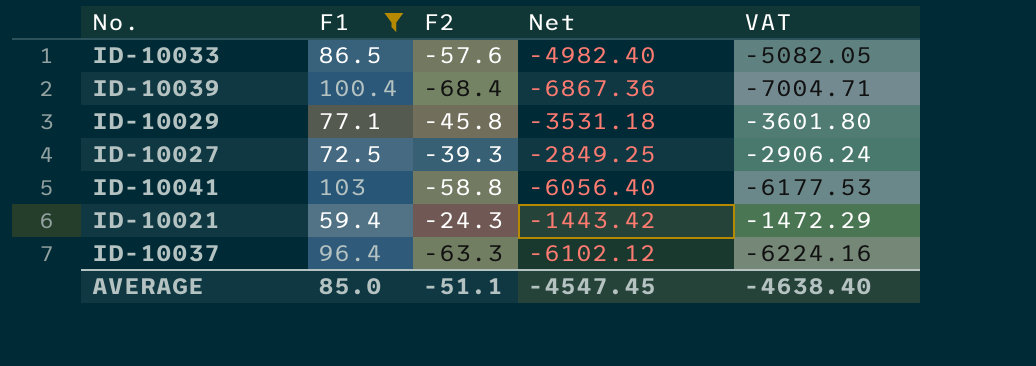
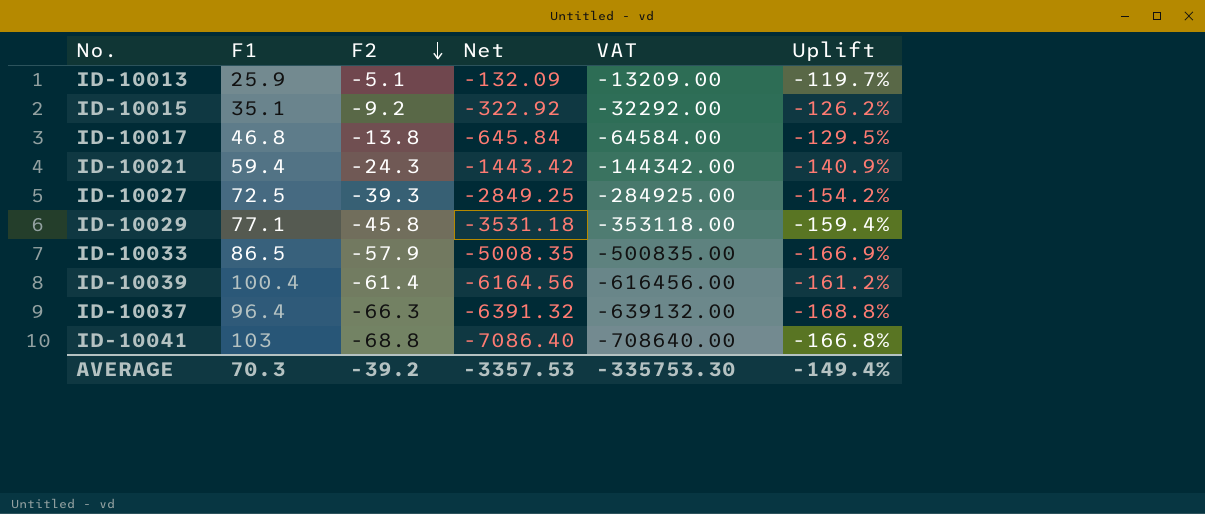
filter: F1 >= 59.4 -> none
row order: none -> F2 descending
column VAT | formula: [Net] * 1.02 -> [Net] * 100
column Uplift | formula: none -> ([F2] - [F1]) / [F1]
ID-10033 | F2: -57.6 -> -57.9
ID-10033 | Net: -4982.40 -> -5008.35
ID-10039 | F2: -68.4 -> -61.4
ID-10039 | Net: -6867.36 -> -6164.56
ID-10037 | F2: -63.3 -> -66.3
ID-10037 | Net: -6102.12 -> -6391.32
ID-10041 | F2: -58.8 -> -68.8
ID-10041 | Net: -6056.40 -> -7086.40
AVERAGE | F1: 85.0 -> 70.3
AVERAGE | F2: -51.1 -> -39.2
AVERAGE | Net: -4547.45 -> -3357.53
AVERAGE | VAT: -4638.40 -> -335753.30

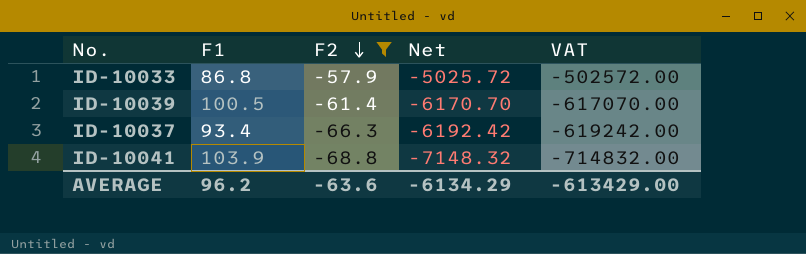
filter: none -> F2 <= -57.9
column Uplift | formula: ([F2] - [F1]) / [F1] -> none
ID-10033 | F1: 86.5 -> 86.8
ID-10033 | Net: -5008.35 -> -5025.72
ID-10033 | VAT: -500835.00 -> -502572.00
ID-10039 | F1: 100.4 -> 100.5
ID-10039 | Net: -6164.56 -> -6170.70
ID-10039 | VAT: -616456.00 -> -617070.00
ID-10037 | F1: 96.4 -> 93.4
ID-10037 | Net: -6391.32 -> -6192.42
ID-10037 | VAT: -639132.00 -> -619242.00
ID-10041 | F1: 103 -> 103.9
ID-10041 | Net: -7086.40 -> -7148.32
ID-10041 | VAT: -708640.00 -> -714832.00
AVERAGE | F1: 70.3 -> 96.2
AVERAGE | F2: -39.2 -> -63.6
AVERAGE | Net: -3357.53 -> -6134.29
AVERAGE | VAT: -335753.30 -> -613429.00

